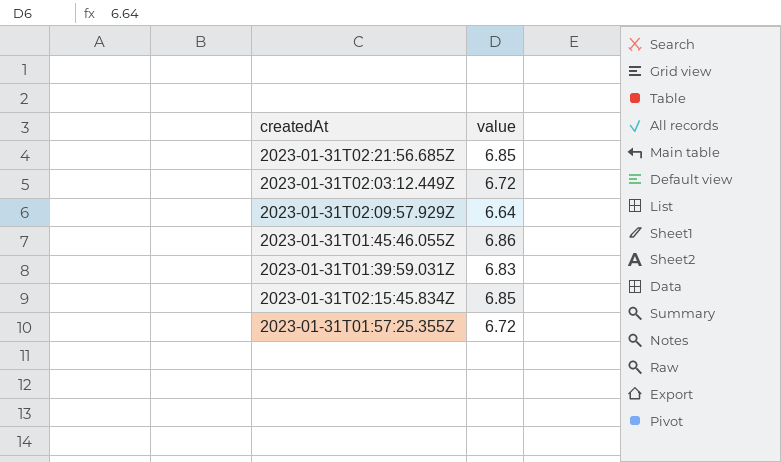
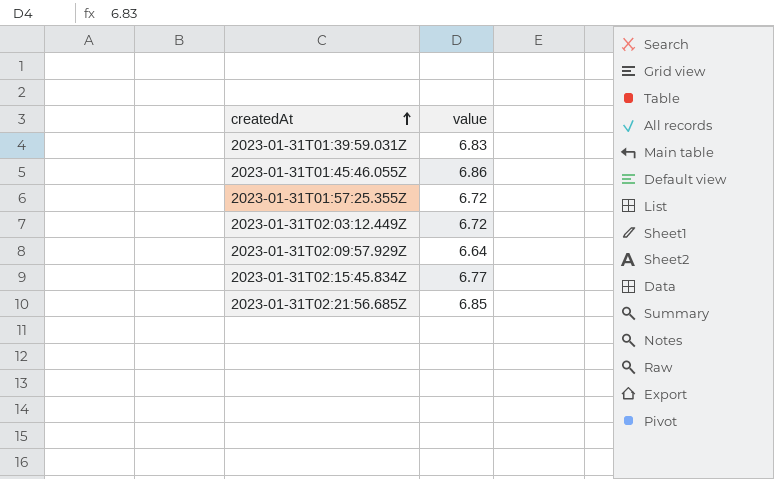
row order: none -> createdAt ascending
2023-01-31T02:15:45.834Z | value: 6.85 -> 6.77

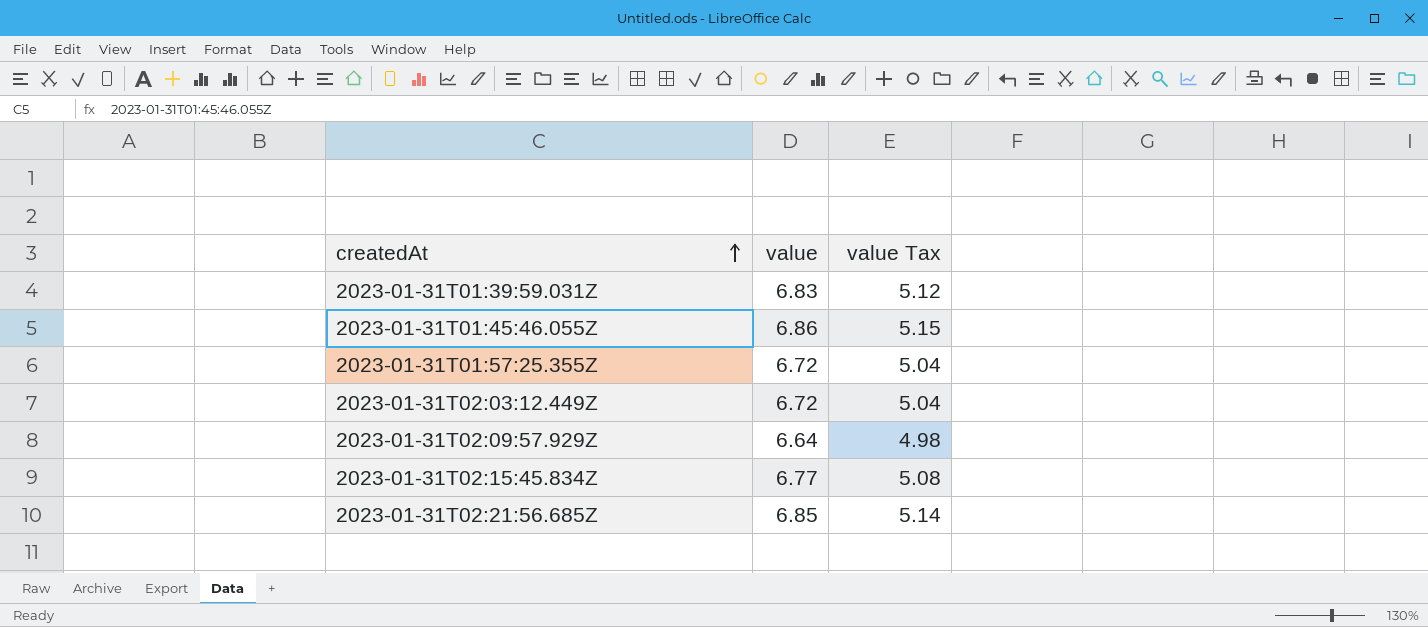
column value Tax | formula: none -> [value] * 0.75

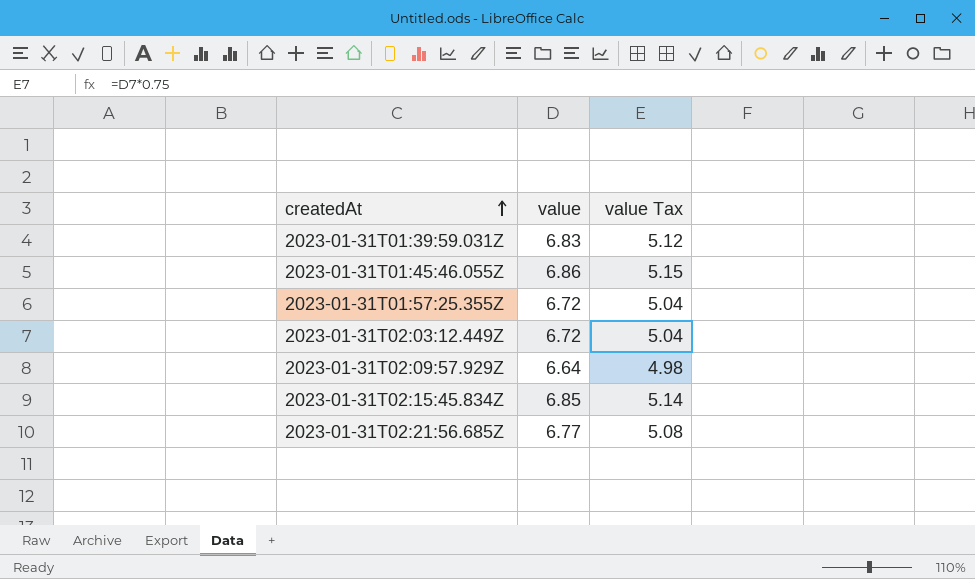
2023-01-31T02:15:45.834Z | value: 6.77 -> 6.85
2023-01-31T02:15:45.834Z | value Tax: 5.08 -> 5.14
2023-01-31T02:21:56.685Z | value: 6.85 -> 6.77
2023-01-31T02:21:56.685Z | value Tax: 5.14 -> 5.08

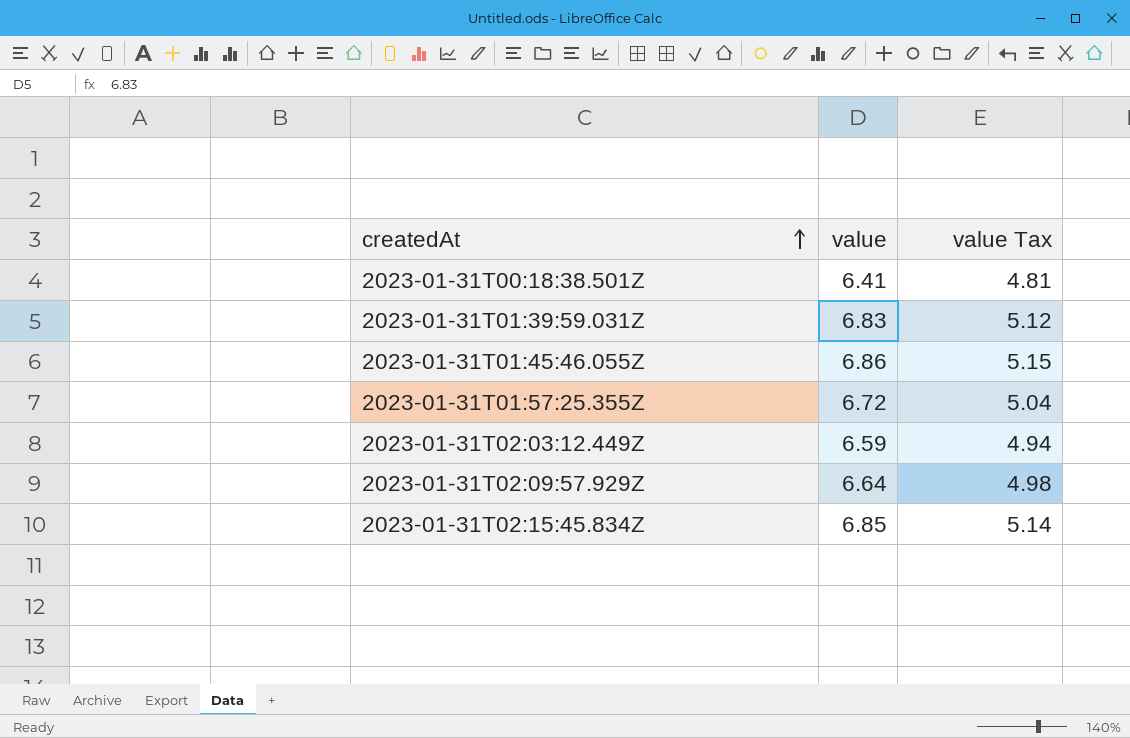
row 2023-01-31T02:21:56.685Z: 6.77 | 5.08 -> none
row 2023-01-31T00:18:38.501Z: none -> 6.41 | 4.81
2023-01-31T02:03:12.449Z | value: 6.72 -> 6.59
2023-01-31T02:03:12.449Z | value Tax: 5.04 -> 4.94

